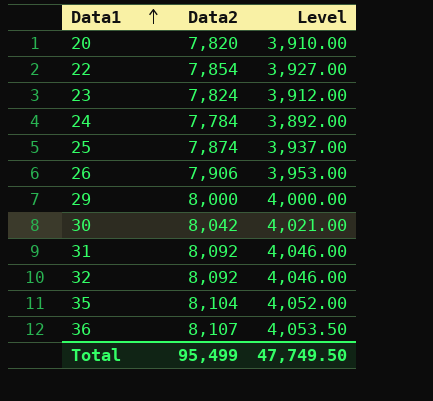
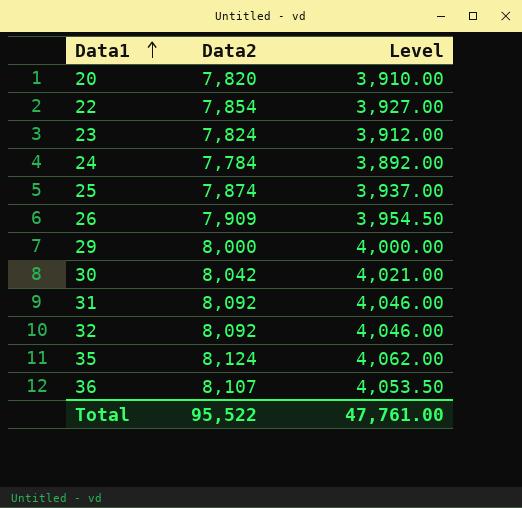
26 | Data2: 7,906 -> 7,909
26 | Level: 3,953.00 -> 3,954.50
35 | Data2: 8,104 -> 8,124
35 | Level: 4,052.00 -> 4,062.00
Total | Data2: 95,499 -> 95,522
Total | Level: 47,749.50 -> 47,761.00

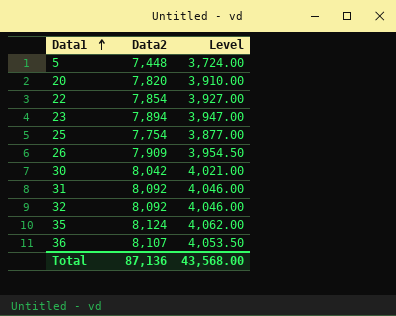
row 24: 7,784 | 3,892.00 -> none
row 29: 8,000 | 4,000.00 -> none
row 5: none -> 7,448 | 3,724.00
23 | Data2: 7,824 -> 7,894
23 | Level: 3,912.00 -> 3,947.00
25 | Data2: 7,874 -> 7,754
25 | Level: 3,937.00 -> 3,877.00
Total | Data2: 95,522 -> 87,136
Total | Level: 47,761.00 -> 43,568.00

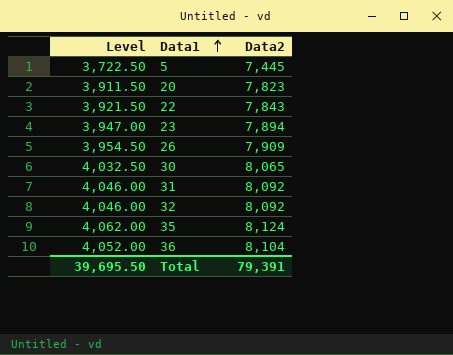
column Level | position: 3 -> 1
row 25: 7,754 | 3,877.00 -> none
5 | Level: 3,724.00 -> 3,722.50
5 | Data2: 7,448 -> 7,445
20 | Level: 3,910.00 -> 3,911.50
20 | Data2: 7,820 -> 7,823
22 | Level: 3,927.00 -> 3,921.50
22 | Data2: 7,854 -> 7,843
30 | Level: 4,021.00 -> 4,032.50
30 | Data2: 8,042 -> 8,065
36 | Level: 4,053.50 -> 4,052.00
36 | Data2: 8,107 -> 8,104
Total | Level: 43,568.00 -> 39,695.50
Total | Data2: 87,136 -> 79,391

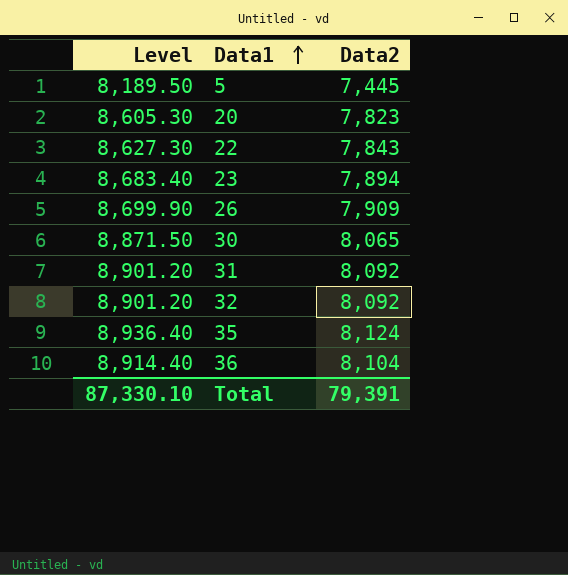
column Level | formula: [Data2] * 0.5 -> [Data2] * 1.1
Total | Level: 39,695.50 -> 87,330.10

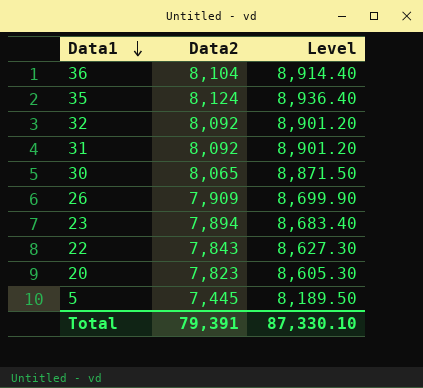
row order: Data1 ascending -> Data1 descending
column Level | position: 1 -> 3

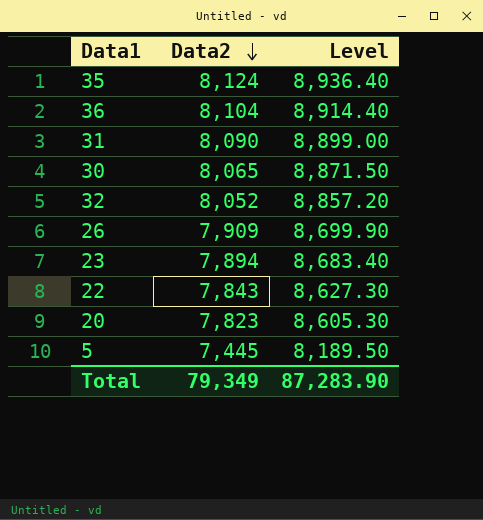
row order: Data1 descending -> Data2 descending
31 | Data2: 8,092 -> 8,090
31 | Level: 8,901.20 -> 8,899.00
32 | Data2: 8,092 -> 8,052
32 | Level: 8,901.20 -> 8,857.20
Total | Data2: 79,391 -> 79,349
Total | Level: 87,330.10 -> 87,283.90

